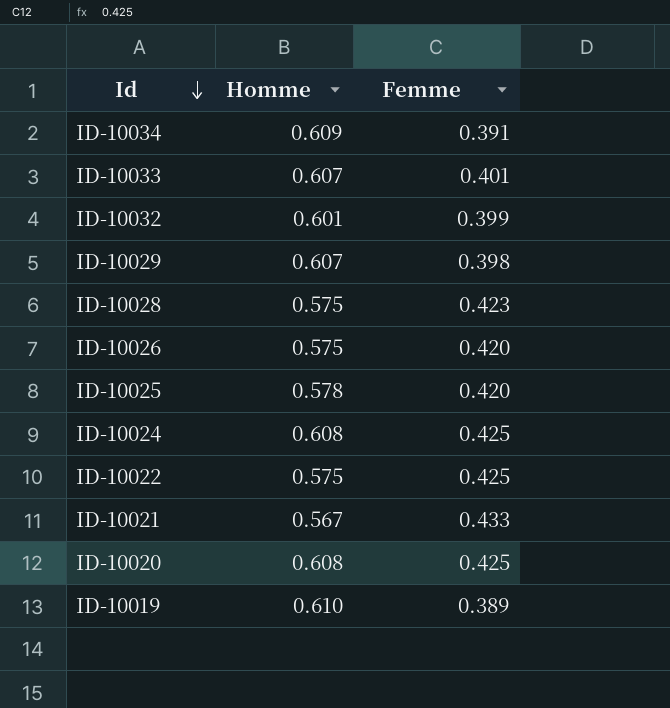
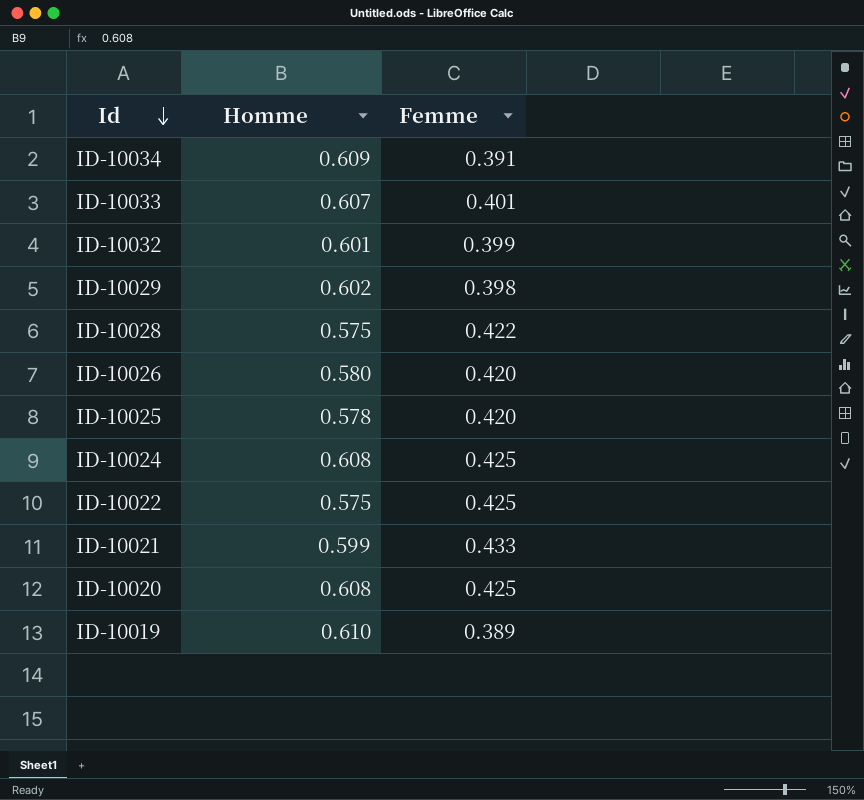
ID-10029 | Homme: 0.607 -> 0.602
ID-10028 | Femme: 0.423 -> 0.422
ID-10026 | Homme: 0.575 -> 0.580
ID-10021 | Homme: 0.567 -> 0.599

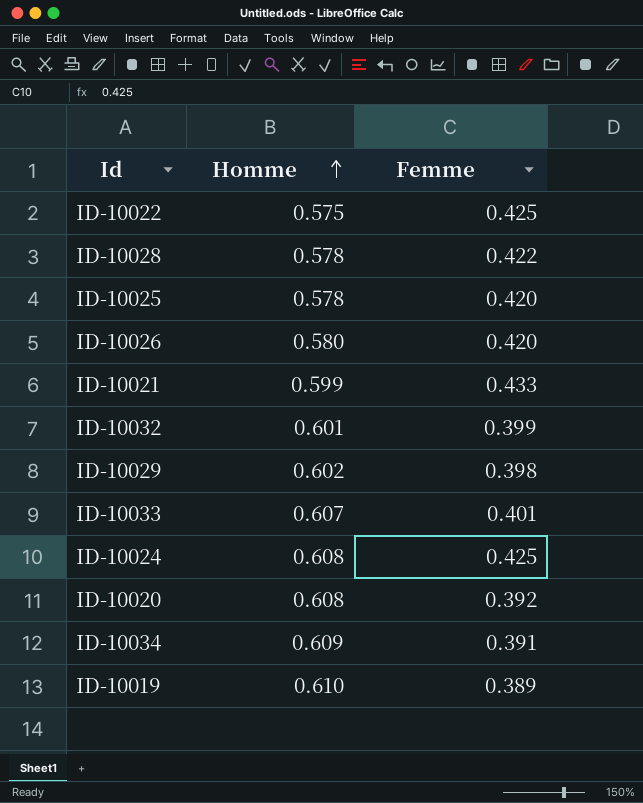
row order: Id descending -> Homme ascending
ID-10028 | Homme: 0.575 -> 0.578
ID-10020 | Femme: 0.425 -> 0.392

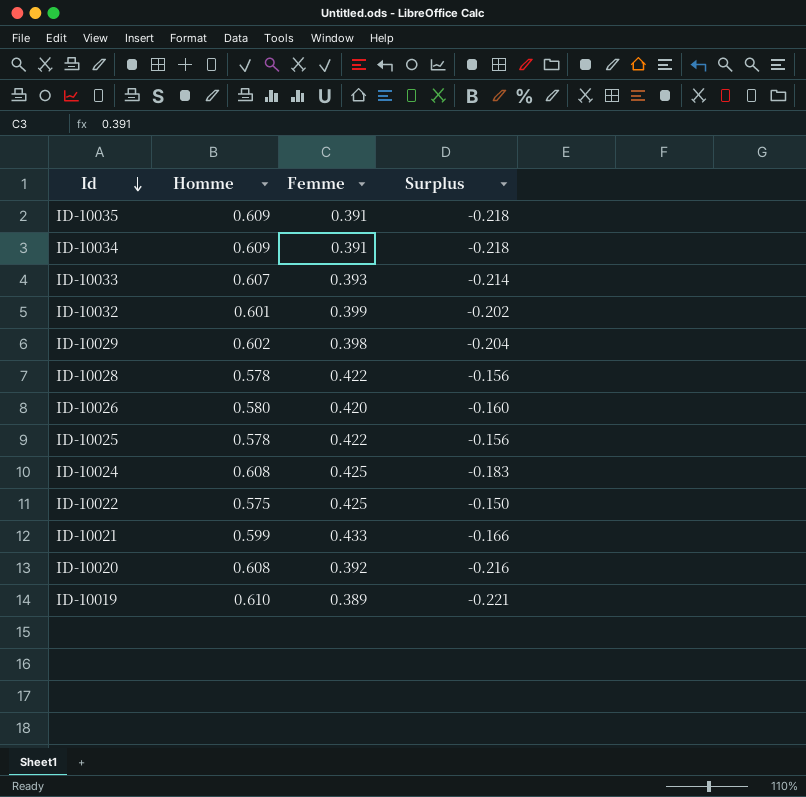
row order: Homme ascending -> Id descending
column Surplus | formula: none -> [Femme] - [Homme]
row ID-10035: none -> 0.609 | 0.391 | -0.218
ID-10033 | Femme: 0.401 -> 0.393
ID-10025 | Femme: 0.420 -> 0.422

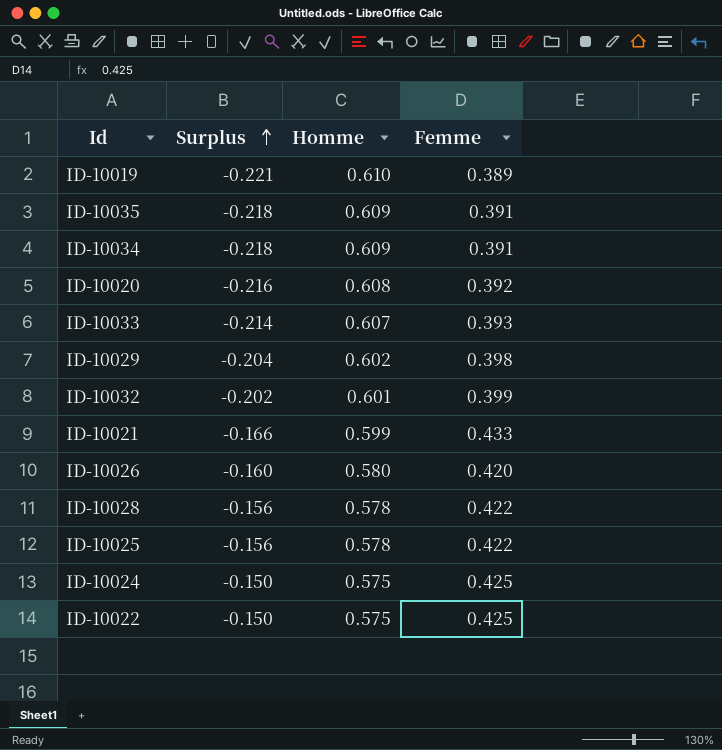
row order: Id descending -> Surplus ascending
column Surplus | position: 4 -> 2
ID-10024 | Surplus: -0.183 -> -0.150
ID-10024 | Homme: 0.608 -> 0.575

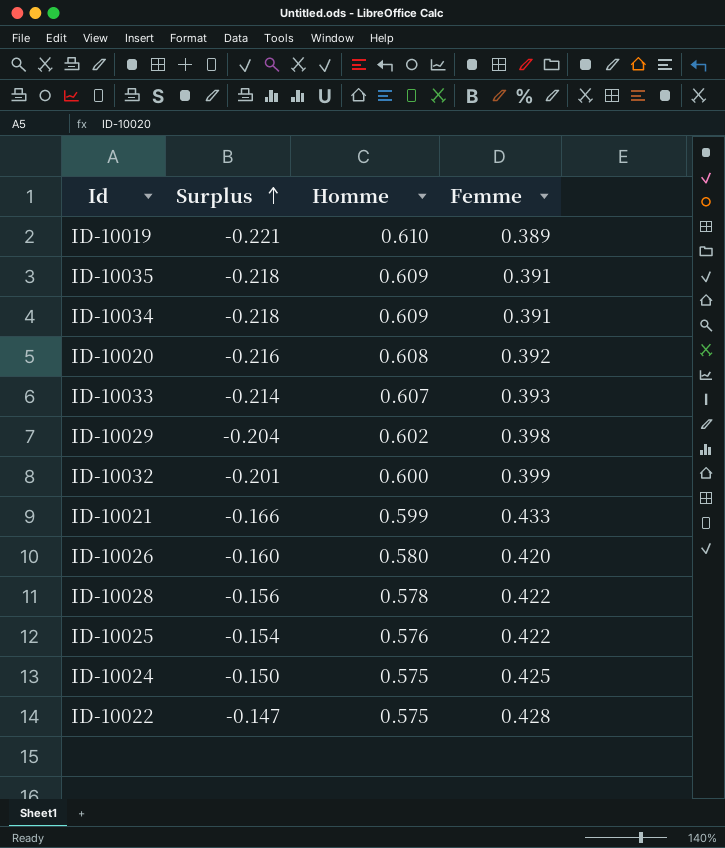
ID-10032 | Surplus: -0.202 -> -0.201
ID-10032 | Homme: 0.601 -> 0.600
ID-10025 | Surplus: -0.156 -> -0.154
ID-10025 | Homme: 0.578 -> 0.576
ID-10022 | Surplus: -0.150 -> -0.147
ID-10022 | Femme: 0.425 -> 0.428

